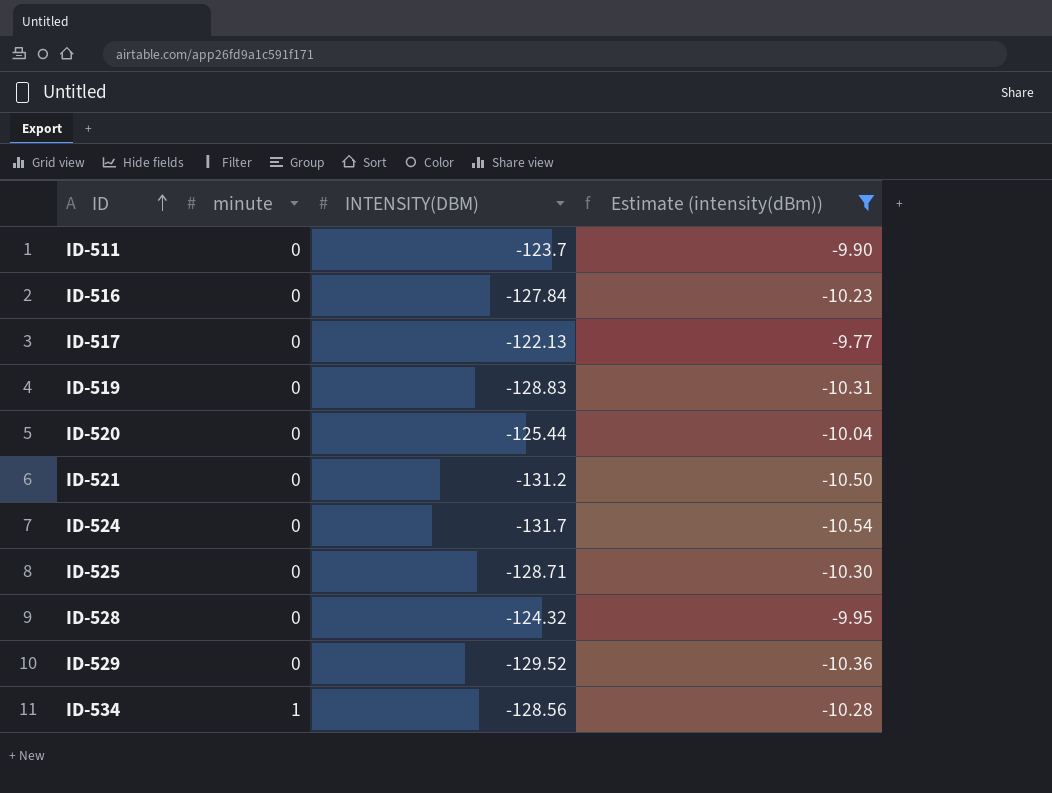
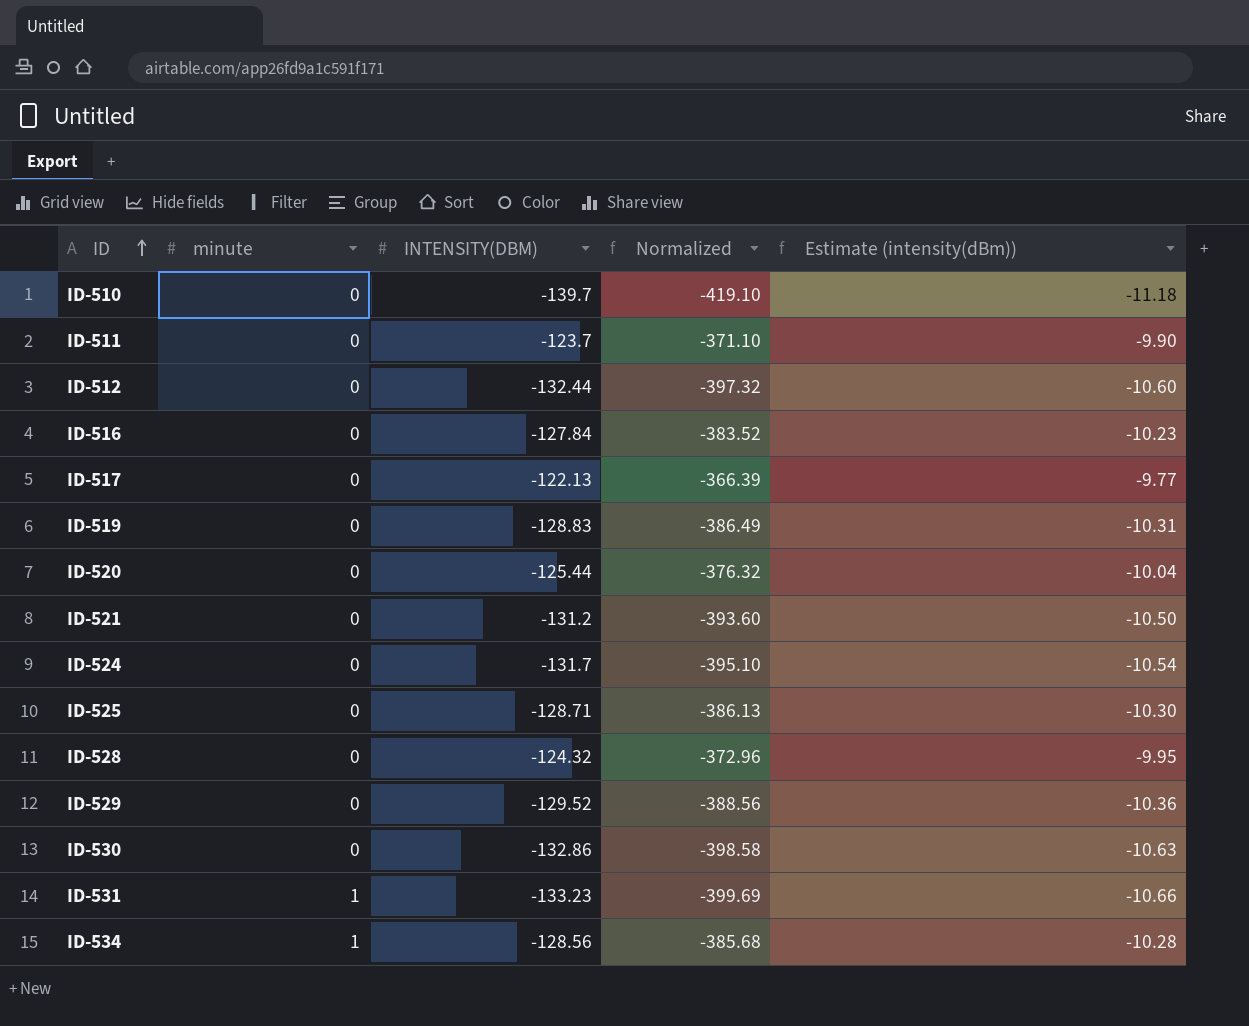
filter: Estimate (intensity(dBm)) >= -10.54 -> none
column Normalized | formula: none -> [INTENSITY(DBM)] * 3

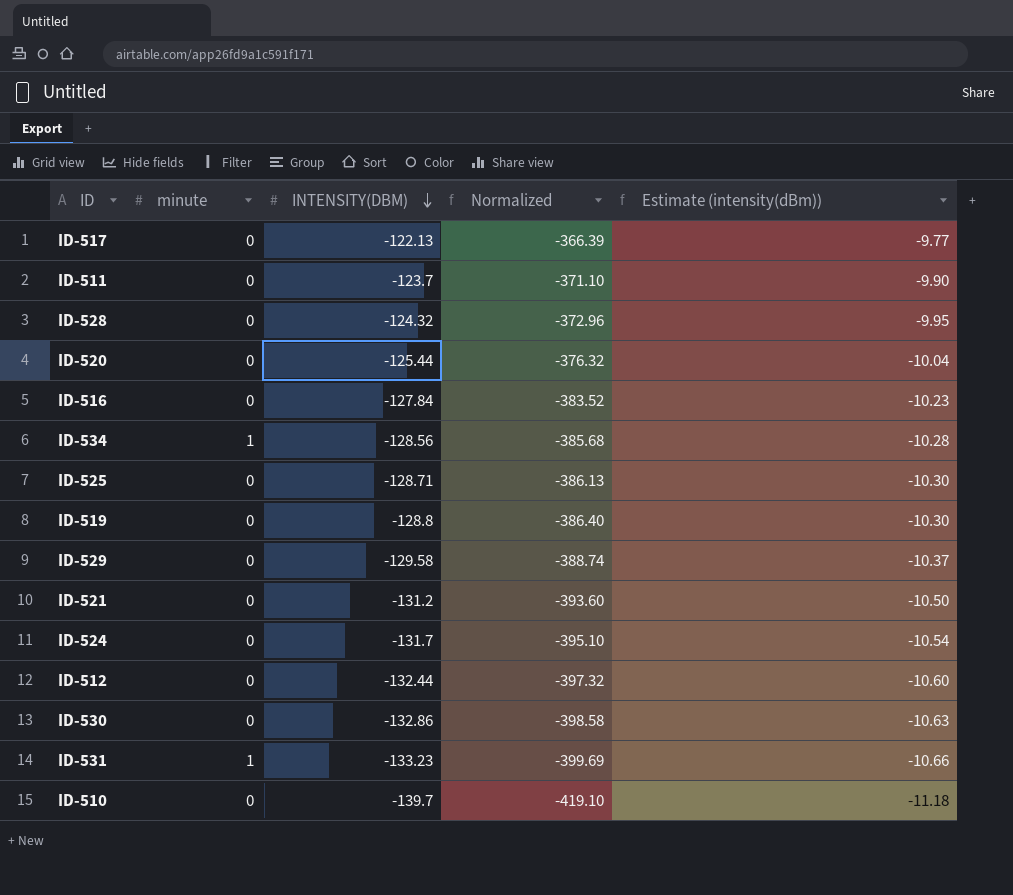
row order: ID ascending -> INTENSITY(DBM) descending
ID-519 | INTENSITY(DBM): -128.83 -> -128.8
ID-519 | Normalized: -386.49 -> -386.40
ID-519 | Estimate (intensity(dBm)): -10.31 -> -10.30
ID-529 | INTENSITY(DBM): -129.52 -> -129.58
ID-529 | Normalized: -388.56 -> -388.74
ID-529 | Estimate (intensity(dBm)): -10.36 -> -10.37

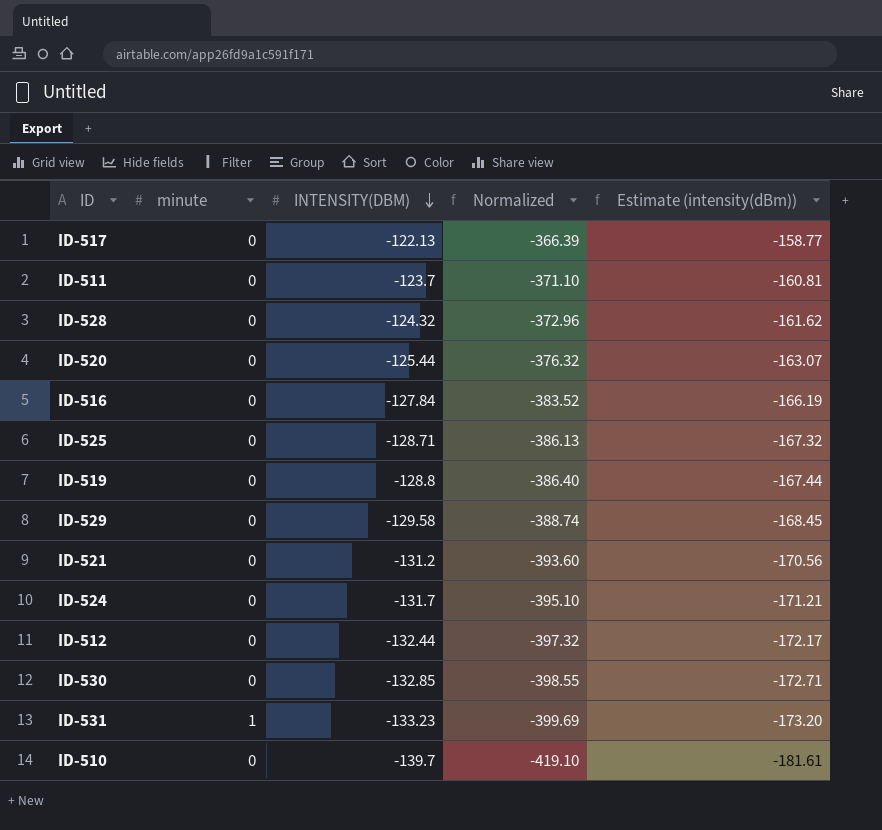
column Estimate (intensity(dBm)) | formula: [INTENSITY(DBM)] * 0.08 -> [INTENSITY(DBM)] * 1.3
row ID-534: 1 | -128.56 | -385.68 | -10.28 -> none
ID-530 | INTENSITY(DBM): -132.86 -> -132.85
ID-530 | Normalized: -398.58 -> -398.55

